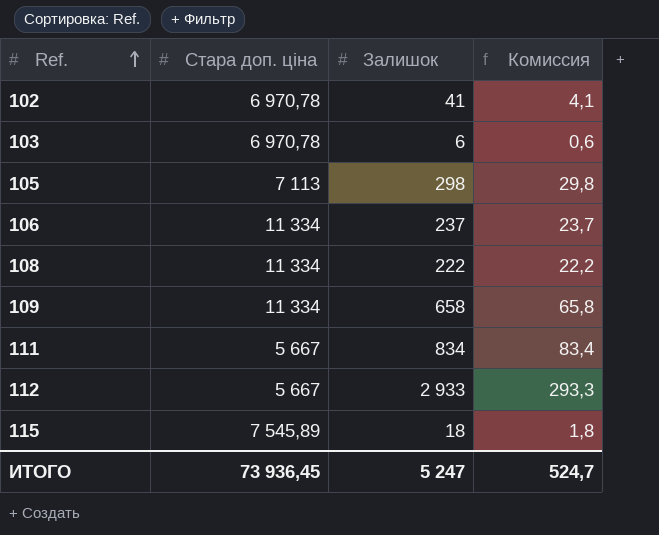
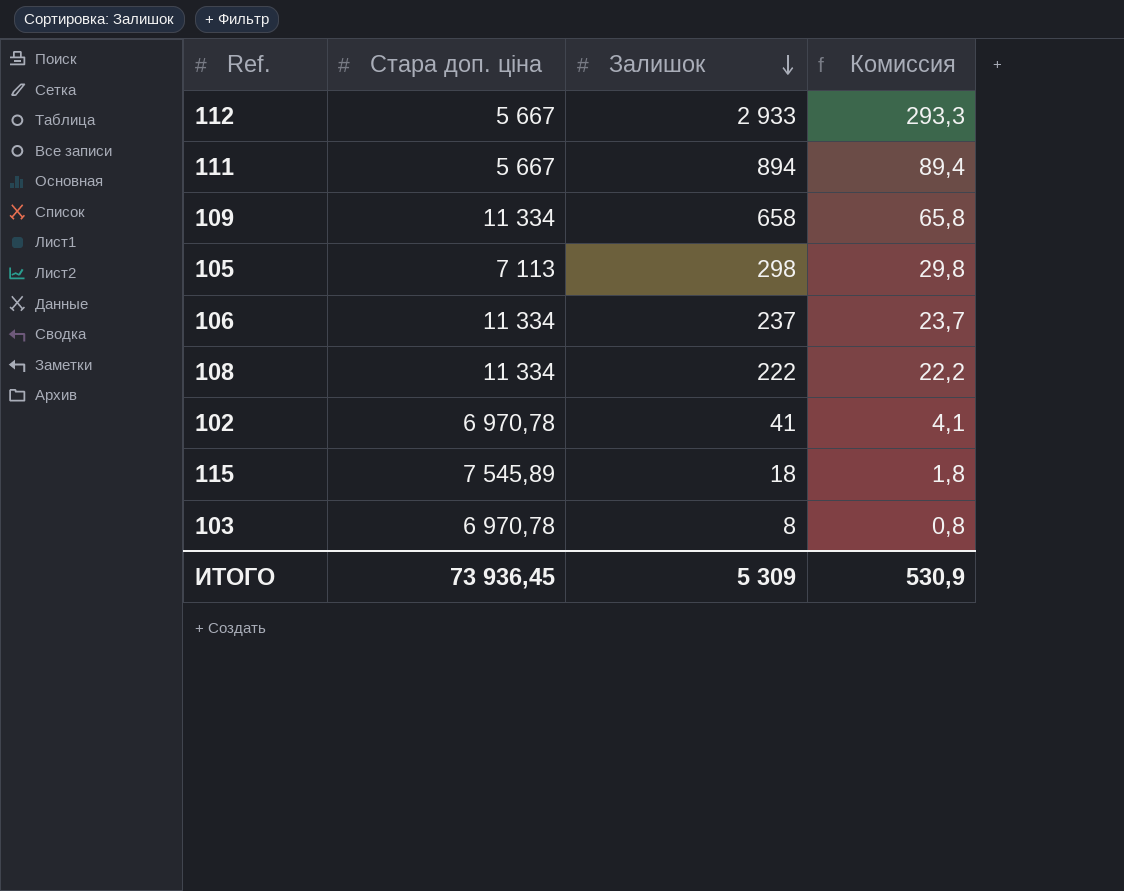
row order: Ref. ascending -> Залишок descending
111 | Залишок: 834 -> 894
111 | Комиссия: 83,4 -> 89,4
103 | Залишок: 6 -> 8
103 | Комиссия: 0,6 -> 0,8
ИТОГО | Залишок: 5 247 -> 5 309
ИТОГО | Комиссия: 524,7 -> 530,9

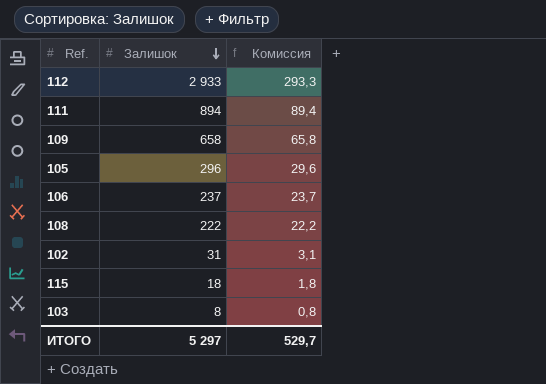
column Стара доп. ціна | position: 2 -> none
105 | Залишок: 298 -> 296
105 | Комиссия: 29,8 -> 29,6
102 | Залишок: 41 -> 31
102 | Комиссия: 4,1 -> 3,1
ИТОГО | Залишок: 5 309 -> 5 297
ИТОГО | Комиссия: 530,9 -> 529,7

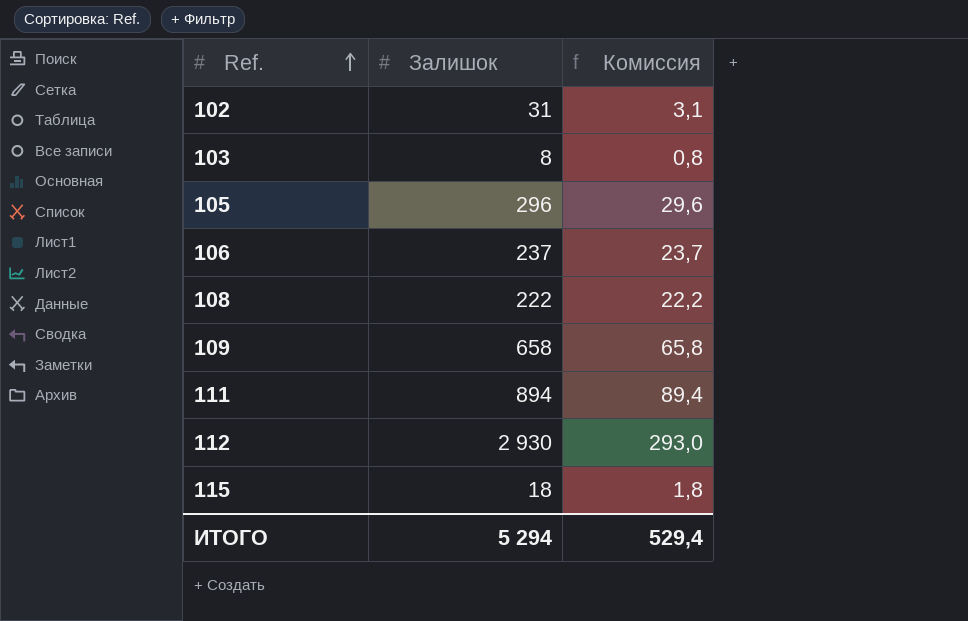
row order: Залишок descending -> Ref. ascending
112 | Залишок: 2 933 -> 2 930
112 | Комиссия: 293,3 -> 293,0
ИТОГО | Залишок: 5 297 -> 5 294
ИТОГО | Комиссия: 529,7 -> 529,4

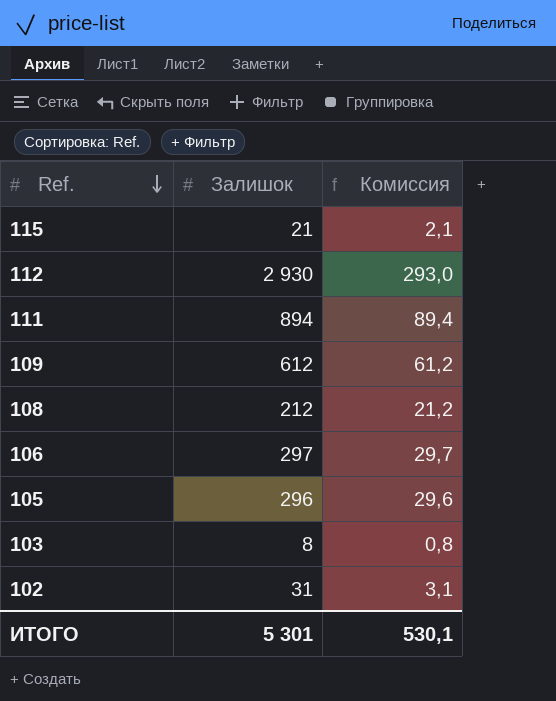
row order: Ref. ascending -> Ref. descending
115 | Залишок: 18 -> 21
115 | Комиссия: 1,8 -> 2,1
109 | Залишок: 658 -> 612
109 | Комиссия: 65,8 -> 61,2
108 | Залишок: 222 -> 212
108 | Комиссия: 22,2 -> 21,2
106 | Залишок: 237 -> 297
106 | Комиссия: 23,7 -> 29,7
ИТОГО | Залишок: 5 294 -> 5 301
ИТОГО | Комиссия: 529,4 -> 530,1

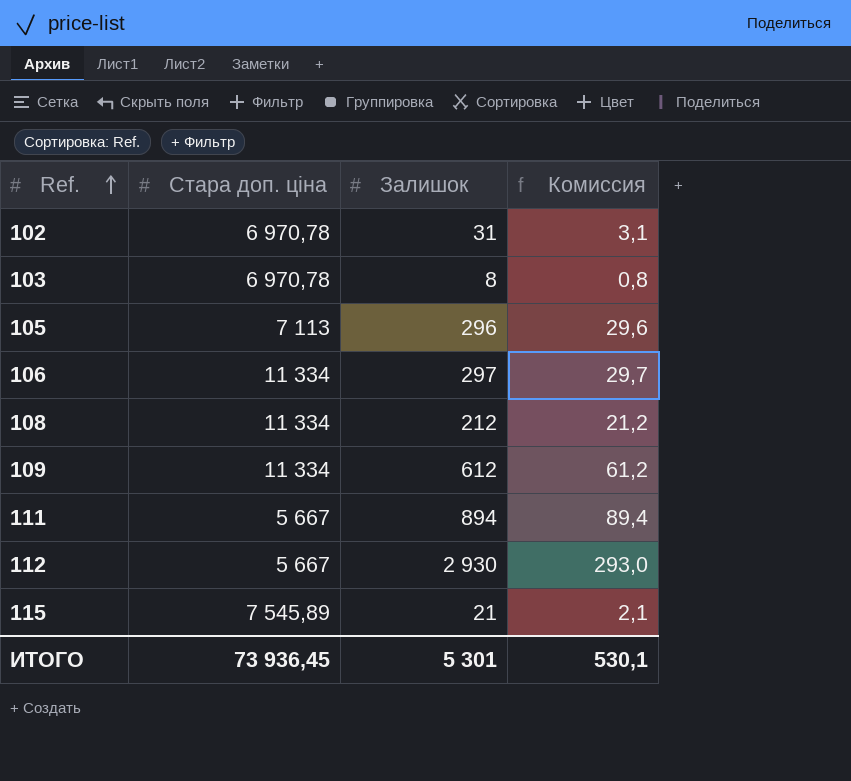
row order: Ref. descending -> Ref. ascending
column Стара доп. ціна | position: none -> 2

